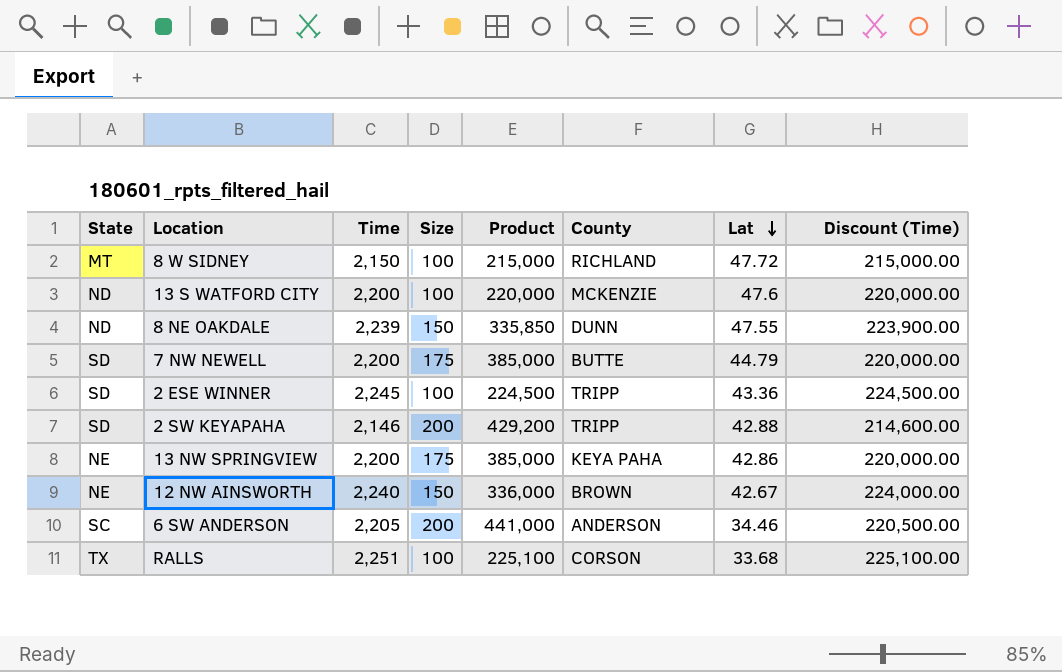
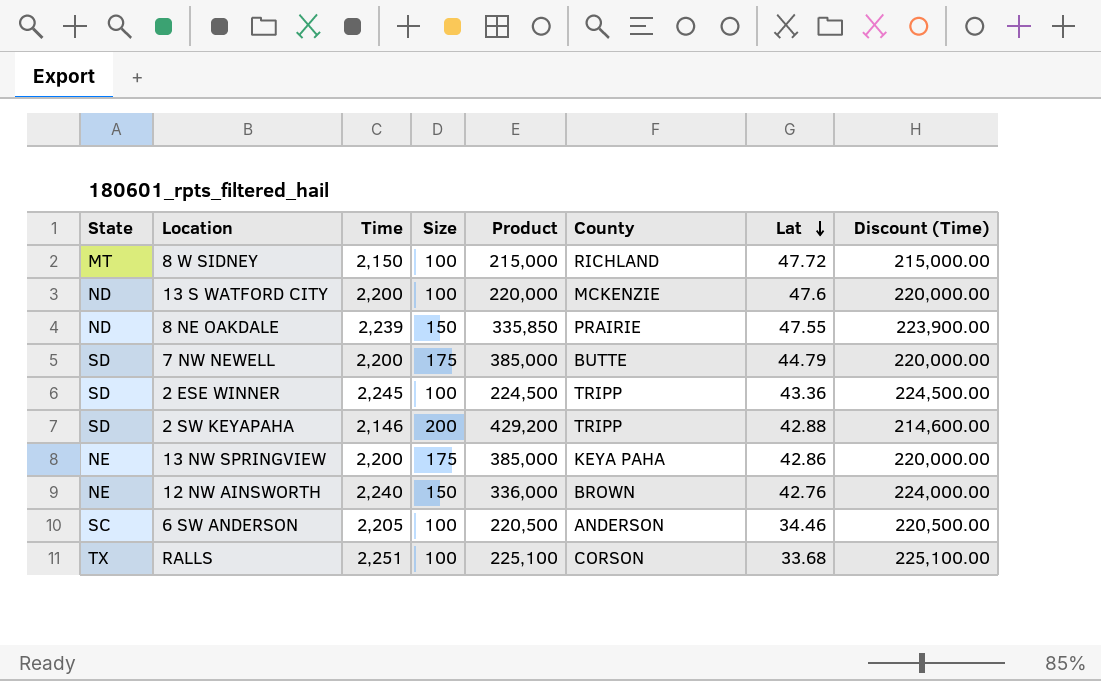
8 NE OAKDALE | County: DUNN -> PRAIRIE
12 NW AINSWORTH | Lat: 42.67 -> 42.76
6 SW ANDERSON | Size: 200 -> 100
6 SW ANDERSON | Product: 441,000 -> 220,500

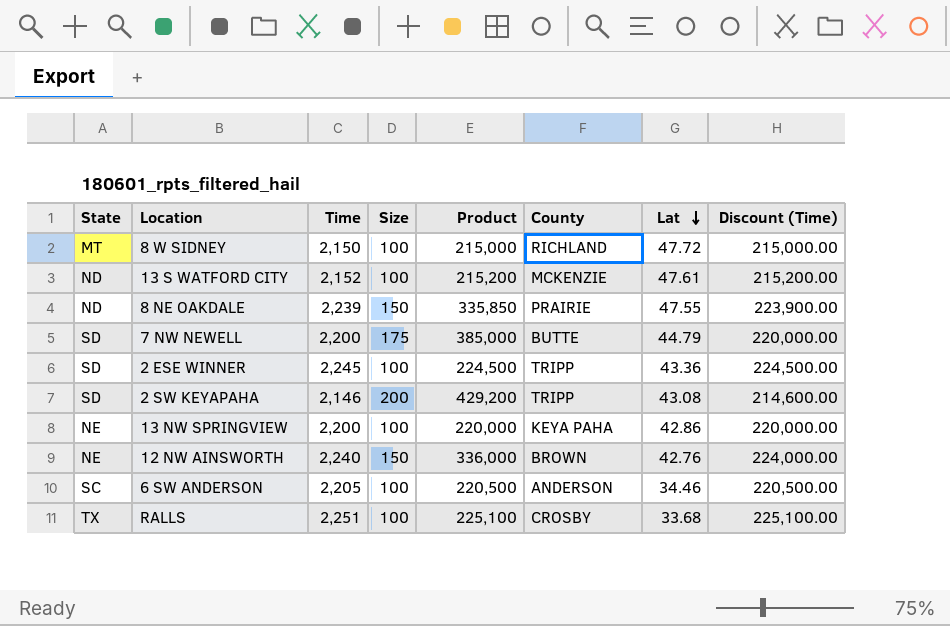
13 S WATFORD CITY | Time: 2,200 -> 2,152
13 S WATFORD CITY | Product: 220,000 -> 215,200
13 S WATFORD CITY | Lat: 47.6 -> 47.61
13 S WATFORD CITY | Discount (Time): 220,000.00 -> 215,200.00
2 SW KEYAPAHA | Lat: 42.88 -> 43.08
13 NW SPRINGVIEW | Size: 175 -> 100
13 NW SPRINGVIEW | Product: 385,000 -> 220,000
RALLS | County: CORSON -> CROSBY

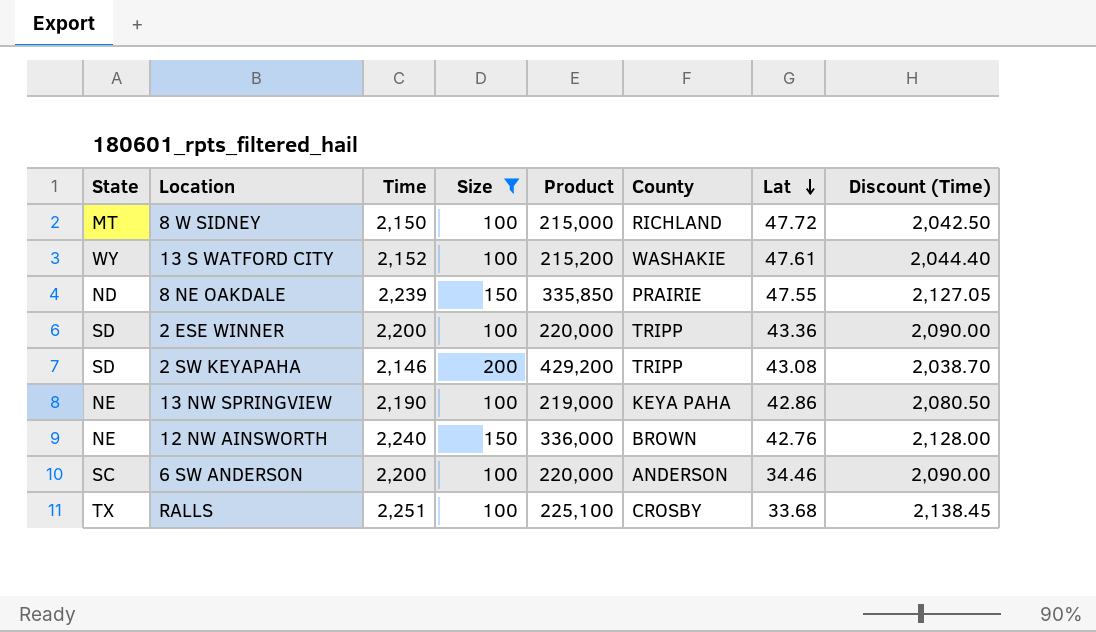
filter: none -> Size != 175
column Discount (Time) | formula: [Time] * 100 -> [Time] * 0.95
13 S WATFORD CITY | State: ND -> WY
13 S WATFORD CITY | County: MCKENZIE -> WASHAKIE
2 ESE WINNER | Time: 2,245 -> 2,200
2 ESE WINNER | Product: 224,500 -> 220,000
13 NW SPRINGVIEW | Time: 2,200 -> 2,190
13 NW SPRINGVIEW | Product: 220,000 -> 219,000
6 SW ANDERSON | Time: 2,205 -> 2,200
6 SW ANDERSON | Product: 220,500 -> 220,000

